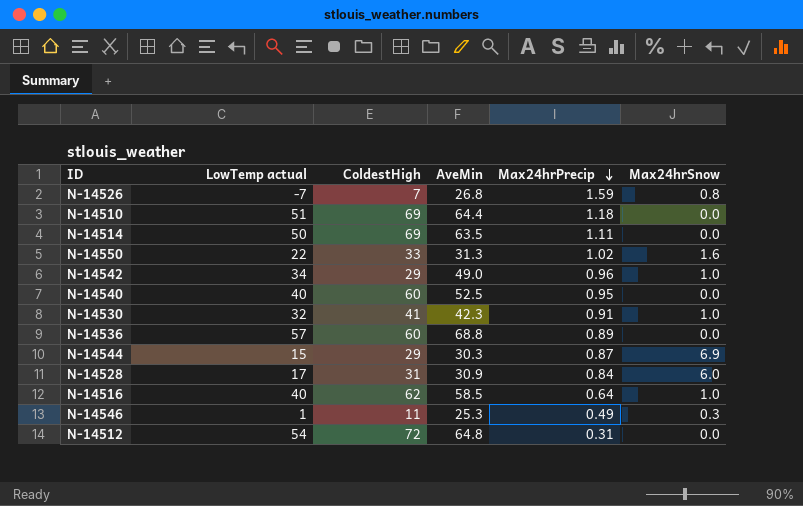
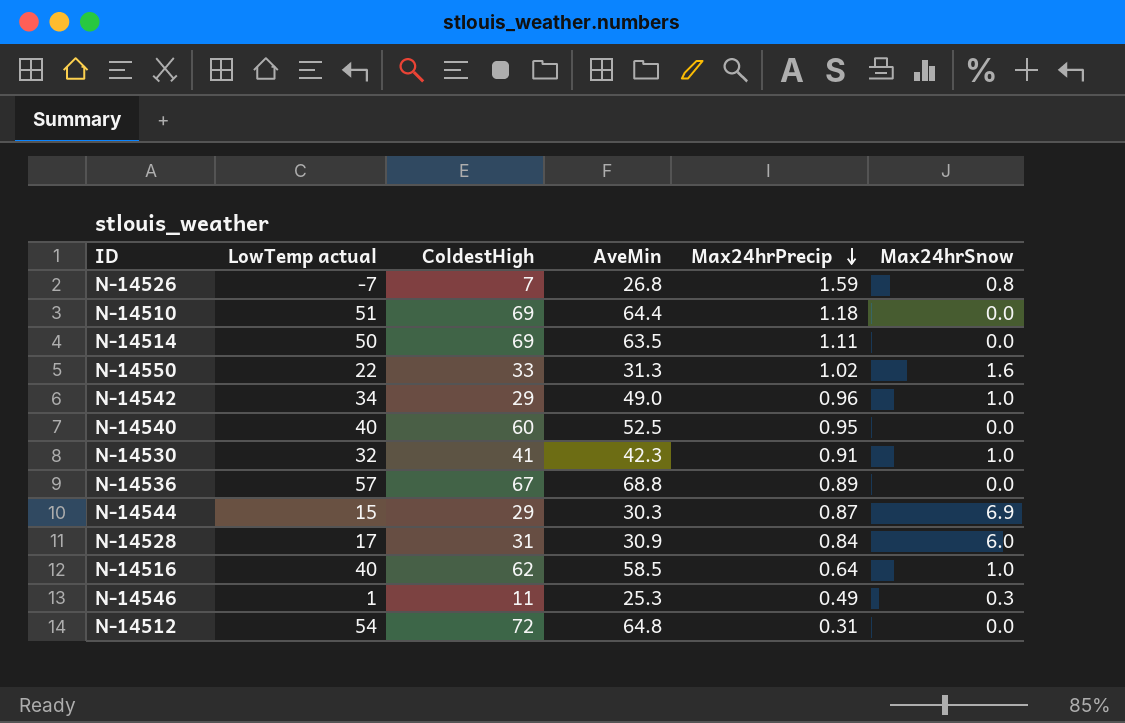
N-14536 | ColdestHigh: 60 -> 67

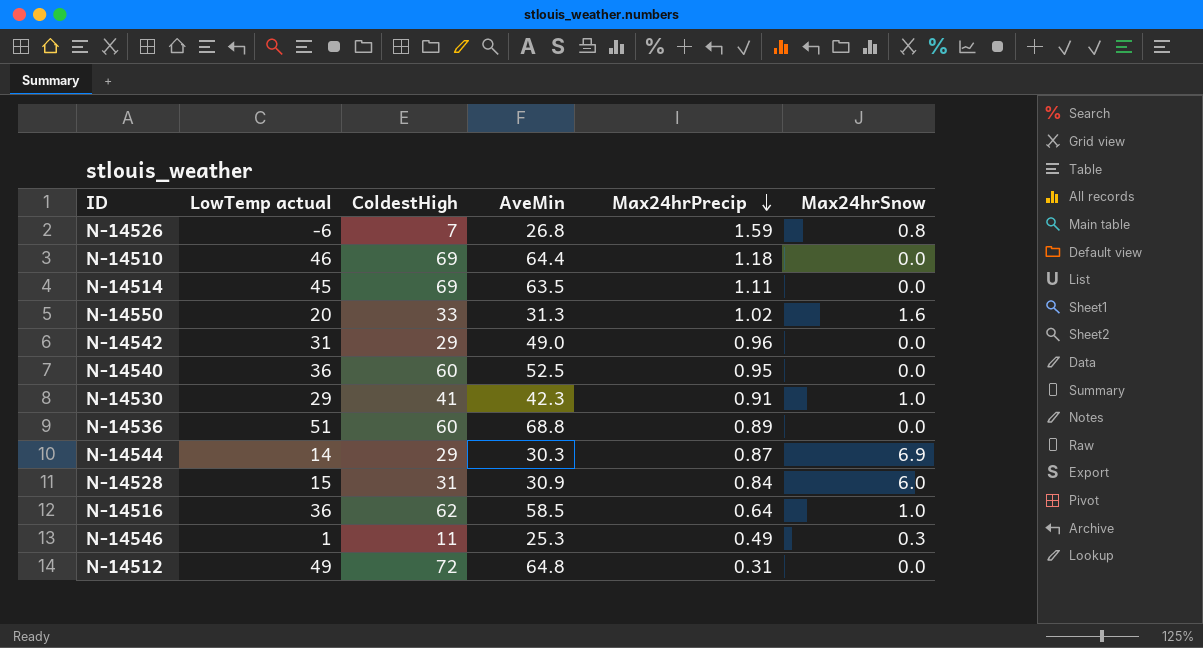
N-14526 | LowTemp actual: -7 -> -6
N-14510 | LowTemp actual: 51 -> 46
N-14514 | LowTemp actual: 50 -> 45
N-14550 | LowTemp actual: 22 -> 20
N-14542 | LowTemp actual: 34 -> 31
N-14542 | Max24hrSnow: 1.0 -> 0.0
N-14540 | LowTemp actual: 40 -> 36
N-14530 | LowTemp actual: 32 -> 29
N-14536 | LowTemp actual: 57 -> 51
N-14536 | ColdestHigh: 67 -> 60
N-14544 | LowTemp actual: 15 -> 14
N-14528 | LowTemp actual: 17 -> 15
N-14516 | LowTemp actual: 40 -> 36
N-14512 | LowTemp actual: 54 -> 49

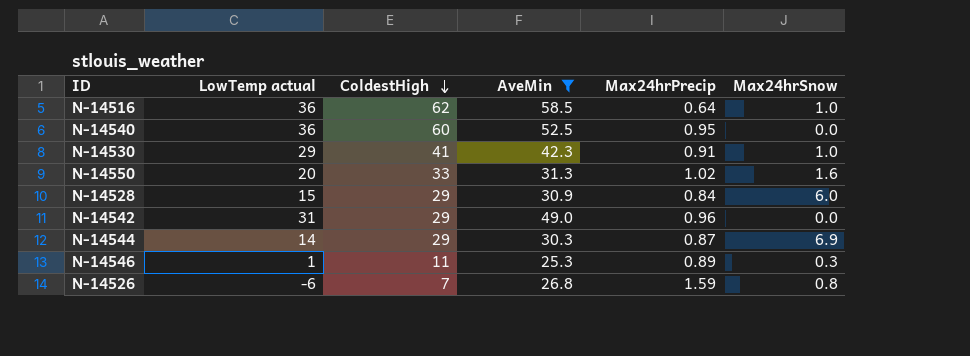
filter: none -> AveMin <= 58.5
row order: Max24hrPrecip descending -> ColdestHigh descending
N-14528 | ColdestHigh: 31 -> 29
N-14546 | Max24hrPrecip: 0.49 -> 0.89

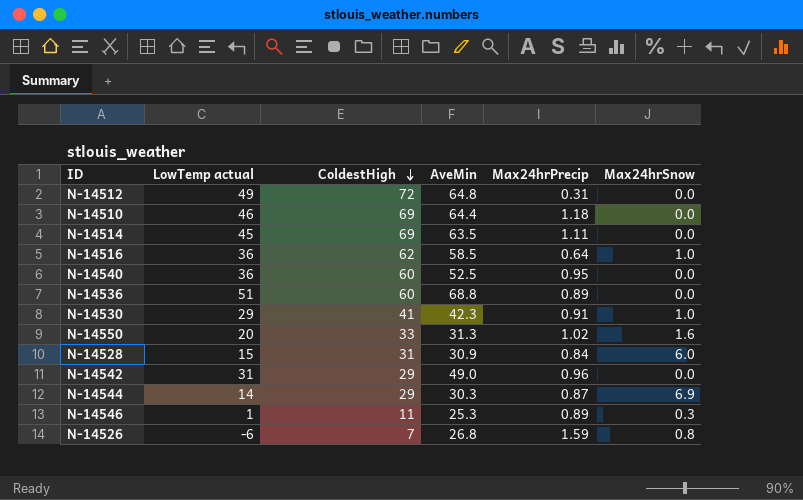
filter: AveMin <= 58.5 -> none
N-14528 | ColdestHigh: 29 -> 31

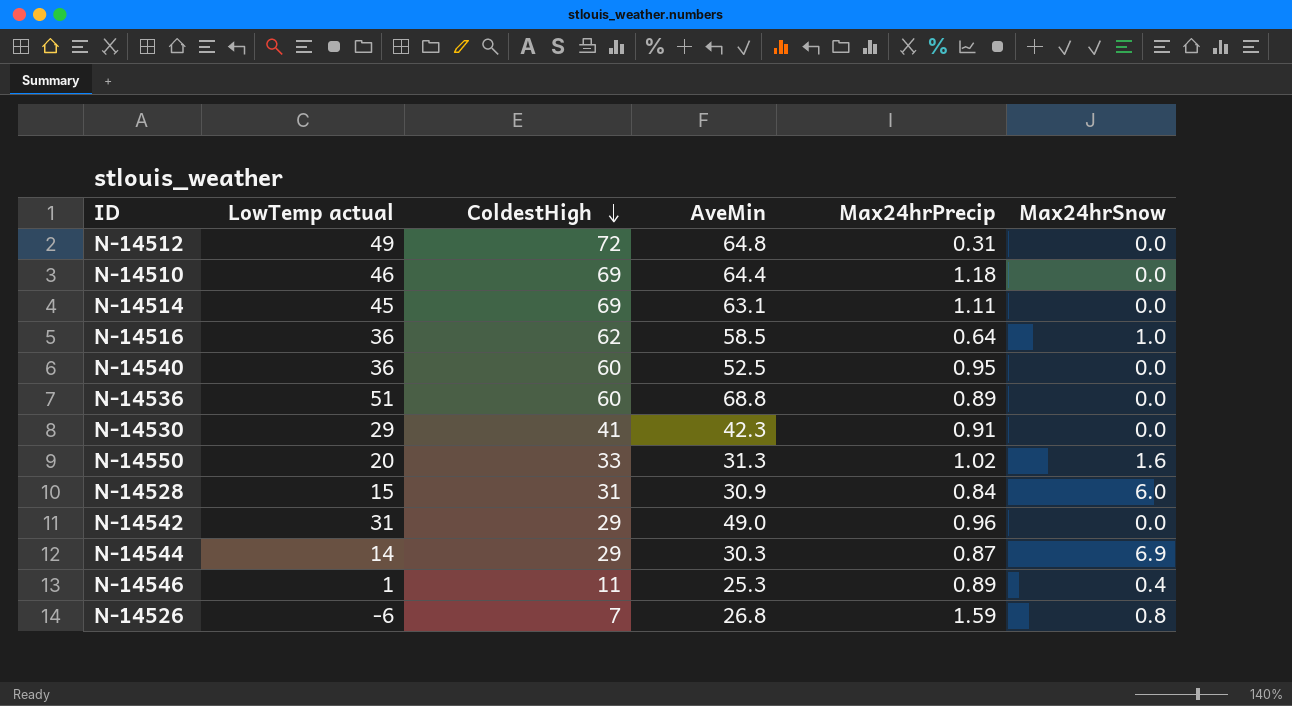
N-14514 | AveMin: 63.5 -> 63.1
N-14530 | Max24hrSnow: 1.0 -> 0.0
N-14546 | Max24hrSnow: 0.3 -> 0.4

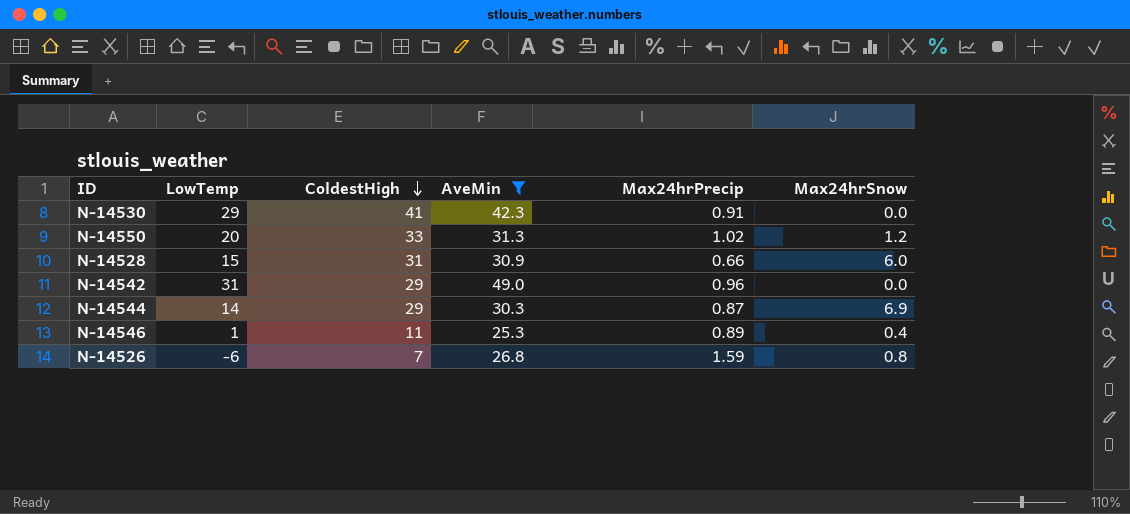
filter: none -> AveMin <= 49.0
column name: LowTemp actual -> LowTemp
N-14550 | Max24hrSnow: 1.6 -> 1.2
N-14528 | Max24hrPrecip: 0.84 -> 0.66

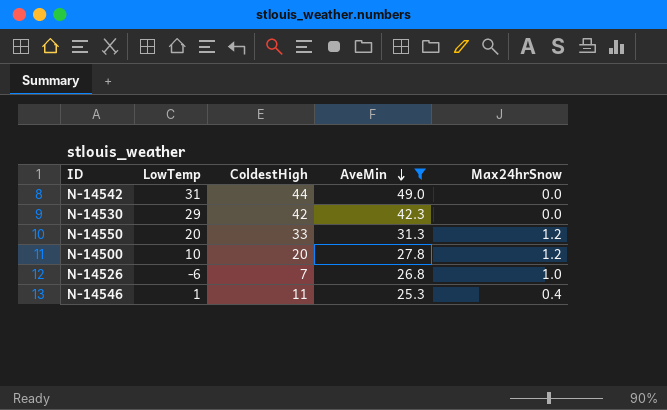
row order: ColdestHigh descending -> AveMin descending
column Max24hrPrecip | position: 5 -> none
row N-14528: 15 | 31 | 30.9 | 0.66 | 6.0 -> none
row N-14544: 14 | 29 | 30.3 | 0.87 | 6.9 -> none
N-14542 | ColdestHigh: 29 -> 44
N-14530 | ColdestHigh: 41 -> 42
row N-14500: none -> 10 | 20 | 27.8 | 1.2
N-14526 | Max24hrSnow: 0.8 -> 1.0

